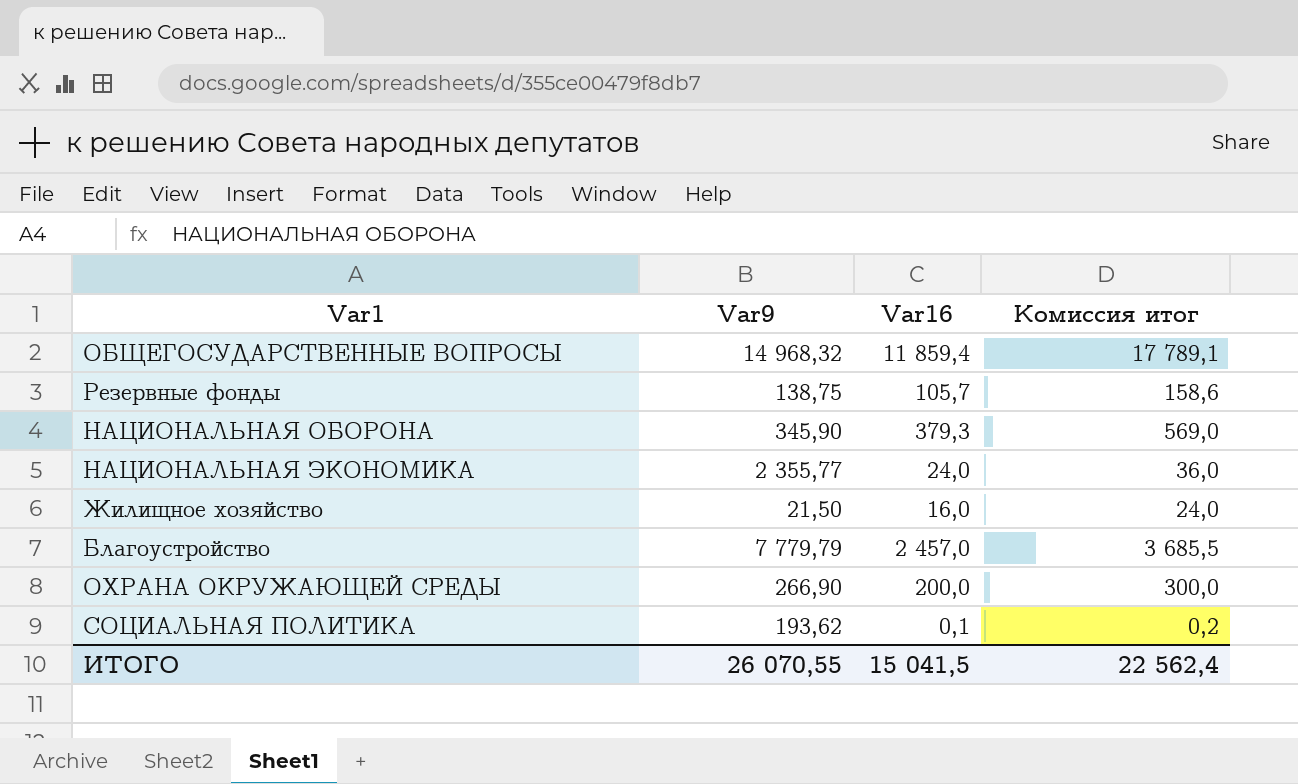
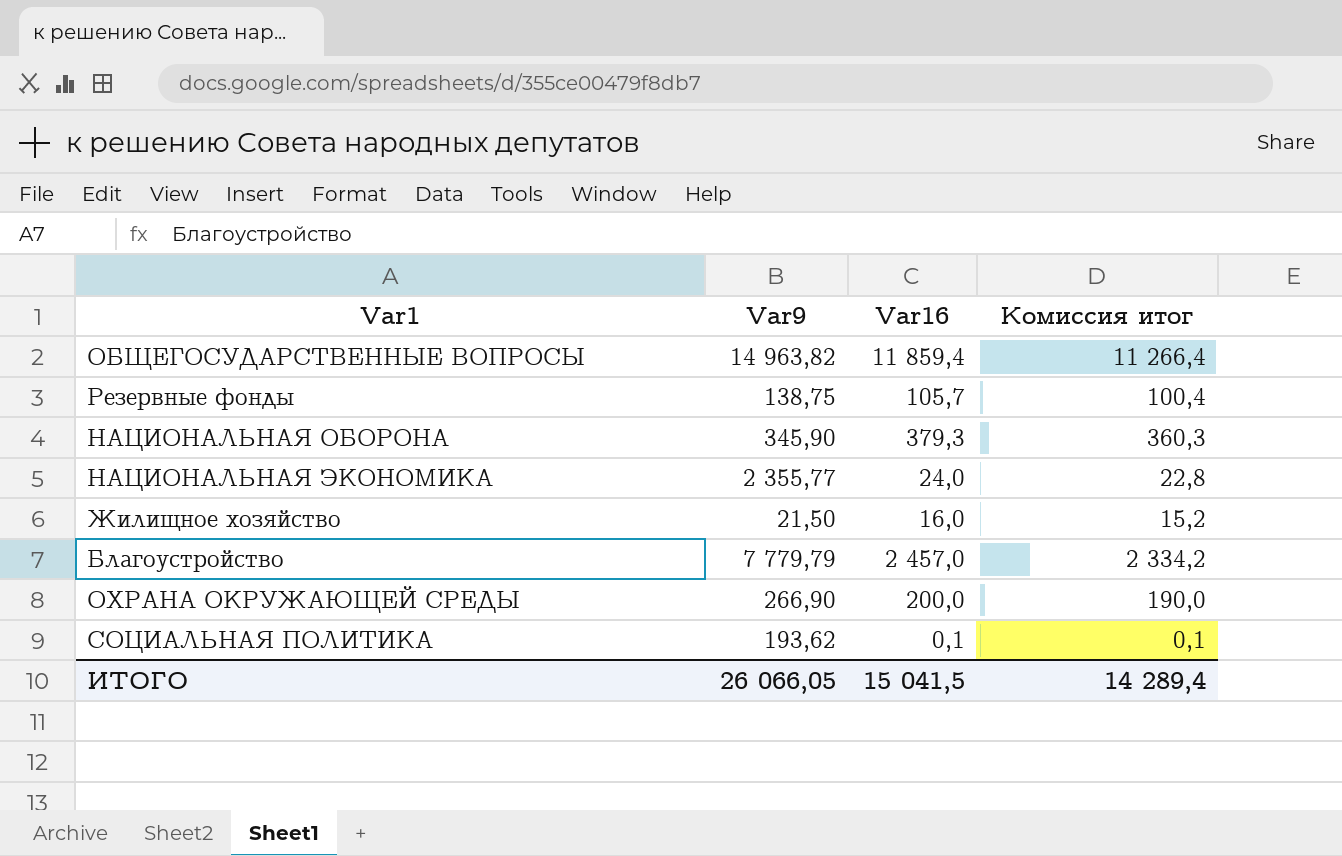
column Комиссия итог | formula: [Var16] * 1,5 -> [Var16] * 0,95
ОБЩЕГОСУДАРСТВЕННЫЕ ВОПРОСЫ | Var9: 14 968,32 -> 14 963,82
ИТОГО | Var9: 26 070,55 -> 26 066,05
ИТОГО | Комиссия итог: 22 562,4 -> 14 289,4

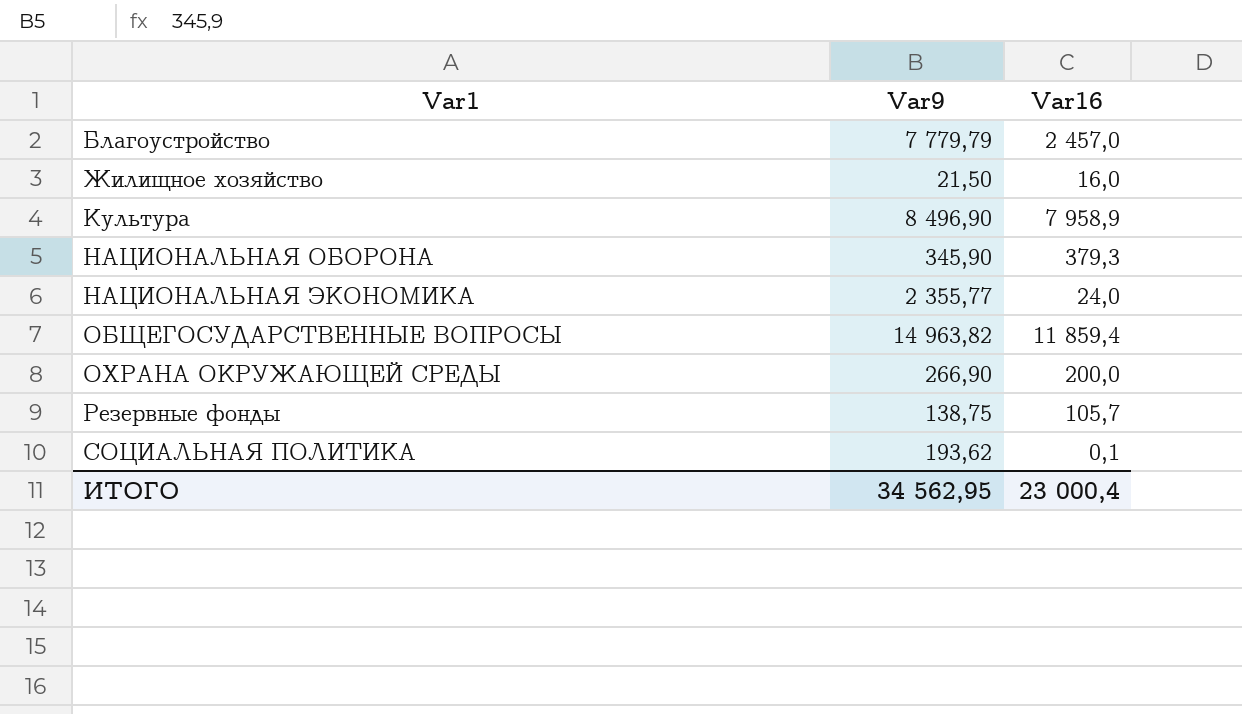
row order: none -> Var1 ascending
column Комиссия итог | formula: [Var16] * 0,95 -> none
row Культура: none -> 8 496,90 | 7 958,9
ИТОГО | Var9: 26 066,05 -> 34 562,95
ИТОГО | Var16: 15 041,5 -> 23 000,4

